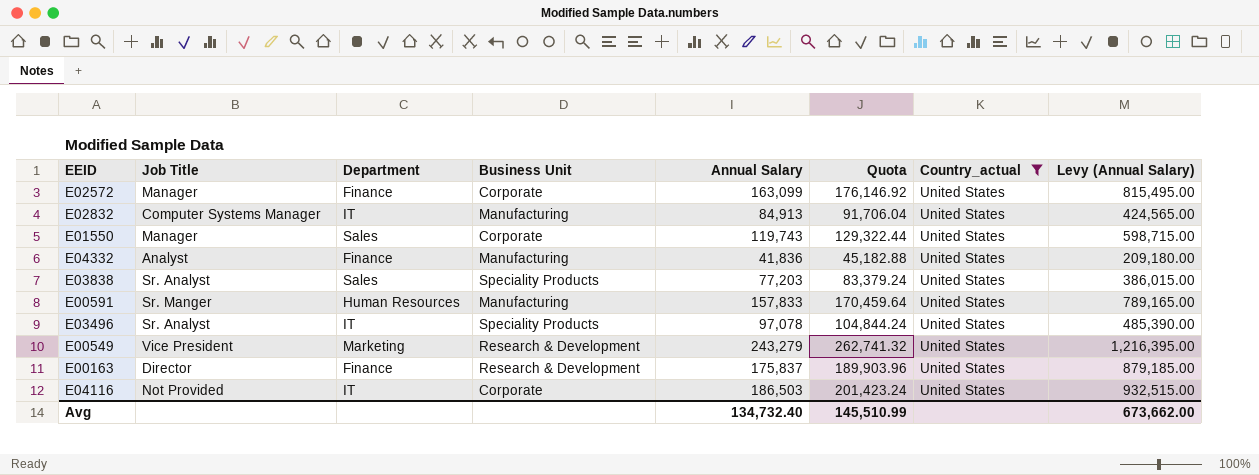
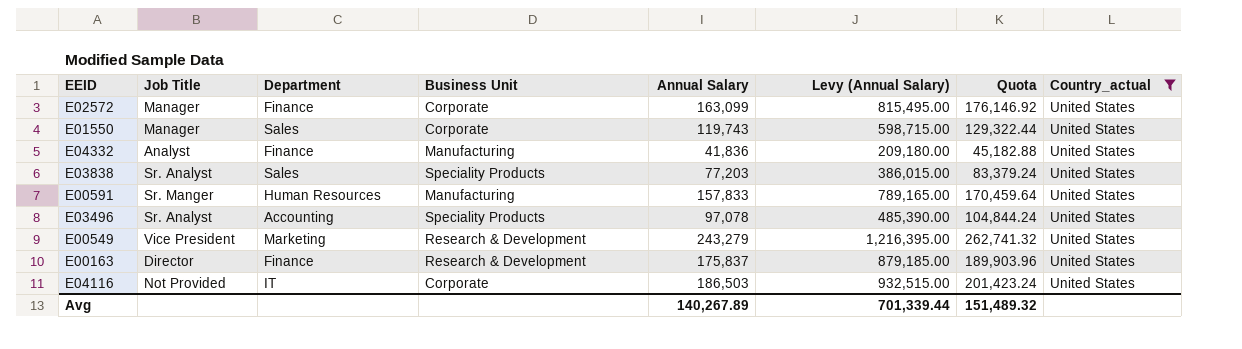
column Levy (Annual Salary) | position: 8 -> 6
row E02832: Computer Systems Manager | IT | Manufacturing | 84,913 | 91,706.04 | United States | 424,565.00 -> none
E03496 | Department: IT -> Accounting
Avg | Annual Salary: 134,732.40 -> 140,267.89
Avg | Levy (Annual Salary): 673,662.00 -> 701,339.44
Avg | Quota: 145,510.99 -> 151,489.32

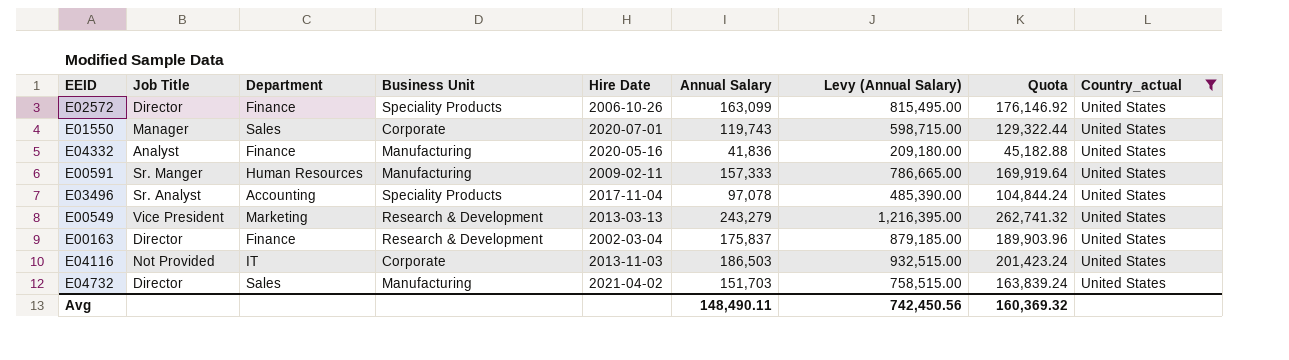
column Hire Date | position: none -> 5
row E03838: Sr. Analyst | Sales | Speciality Products | 77,203 | 386,015.00 | 83,379.24 | United States -> none
E02572 | Job Title: Manager -> Director
E02572 | Business Unit: Corporate -> Speciality Products
E00591 | Annual Salary: 157,833 -> 157,333
E00591 | Levy (Annual Salary): 789,165.00 -> 786,665.00
E00591 | Quota: 170,459.64 -> 169,919.64
row E04732: none -> Director | Sales | Manufacturing | 2021-04-02 | 151,703 | 758,515.00 | 163,839.24 | United States
Avg | Annual Salary: 140,267.89 -> 148,490.11
Avg | Levy (Annual Salary): 701,339.44 -> 742,450.56
Avg | Quota: 151,489.32 -> 160,369.32

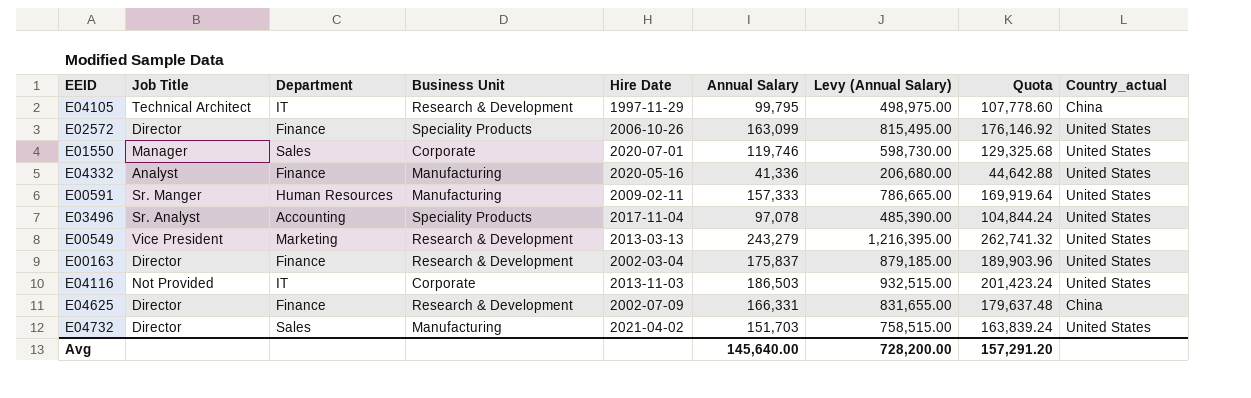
filter: Country_actual = United States -> none
E01550 | Annual Salary: 119,743 -> 119,746
E01550 | Levy (Annual Salary): 598,715.00 -> 598,730.00
E01550 | Quota: 129,322.44 -> 129,325.68
E04332 | Annual Salary: 41,836 -> 41,336
E04332 | Levy (Annual Salary): 209,180.00 -> 206,680.00
E04332 | Quota: 45,182.88 -> 44,642.88
Avg | Annual Salary: 148,490.11 -> 145,640.00
Avg | Levy (Annual Salary): 742,450.56 -> 728,200.00
Avg | Quota: 160,369.32 -> 157,291.20

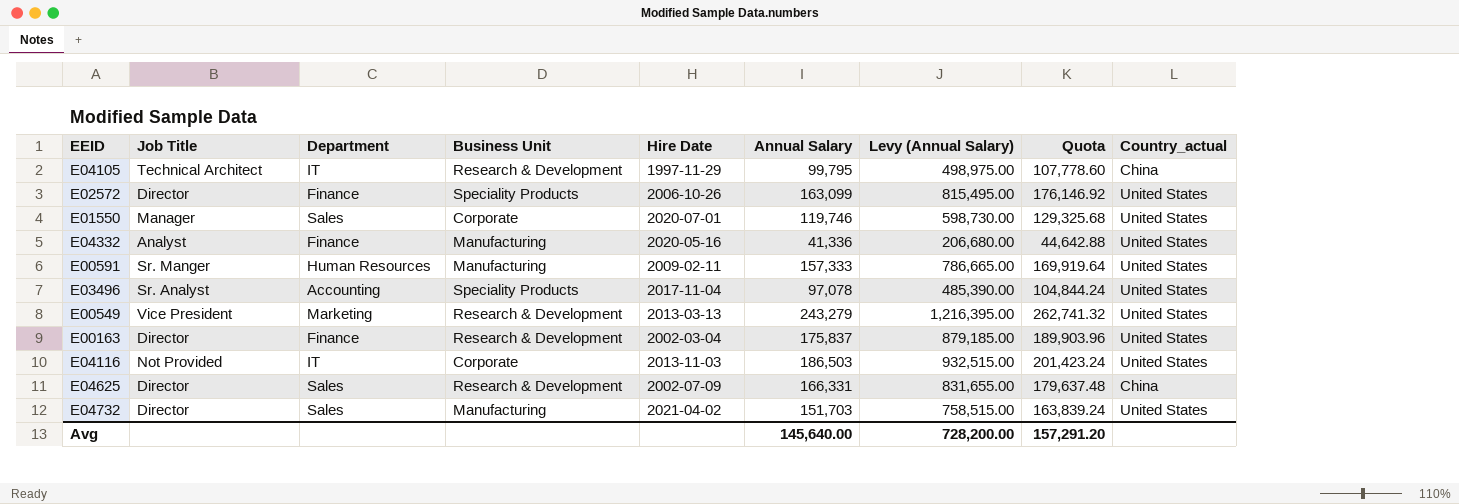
E04625 | Department: Finance -> Sales

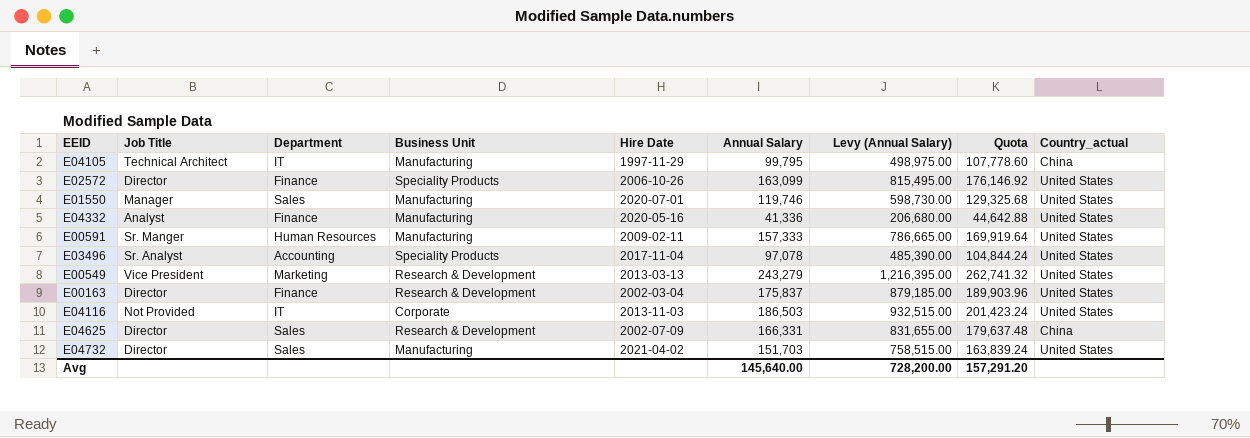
E04105 | Business Unit: Research & Development -> Manufacturing
E01550 | Business Unit: Corporate -> Manufacturing

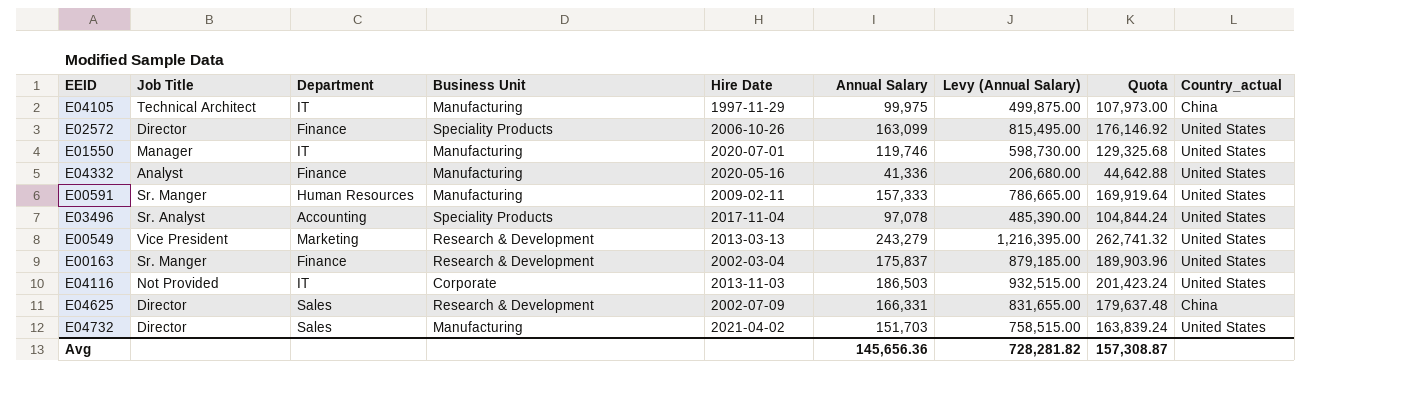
E04105 | Annual Salary: 99,795 -> 99,975
E04105 | Levy (Annual Salary): 498,975.00 -> 499,875.00
E04105 | Quota: 107,778.60 -> 107,973.00
E01550 | Department: Sales -> IT
E00163 | Job Title: Director -> Sr. Manger
Avg | Annual Salary: 145,640.00 -> 145,656.36
Avg | Levy (Annual Salary): 728,200.00 -> 728,281.82
Avg | Quota: 157,291.20 -> 157,308.87

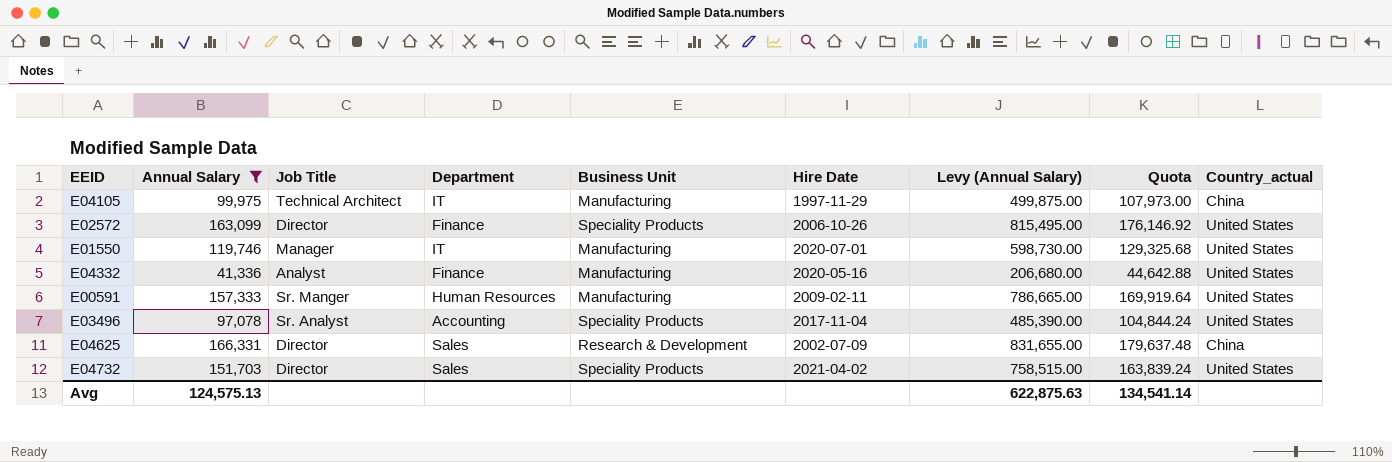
filter: none -> Annual Salary <= 166,331
column Annual Salary | position: 6 -> 2
E04732 | Business Unit: Manufacturing -> Speciality Products
Avg | Annual Salary: 145,656.36 -> 124,575.13
Avg | Levy (Annual Salary): 728,281.82 -> 622,875.63
Avg | Quota: 157,308.87 -> 134,541.14

